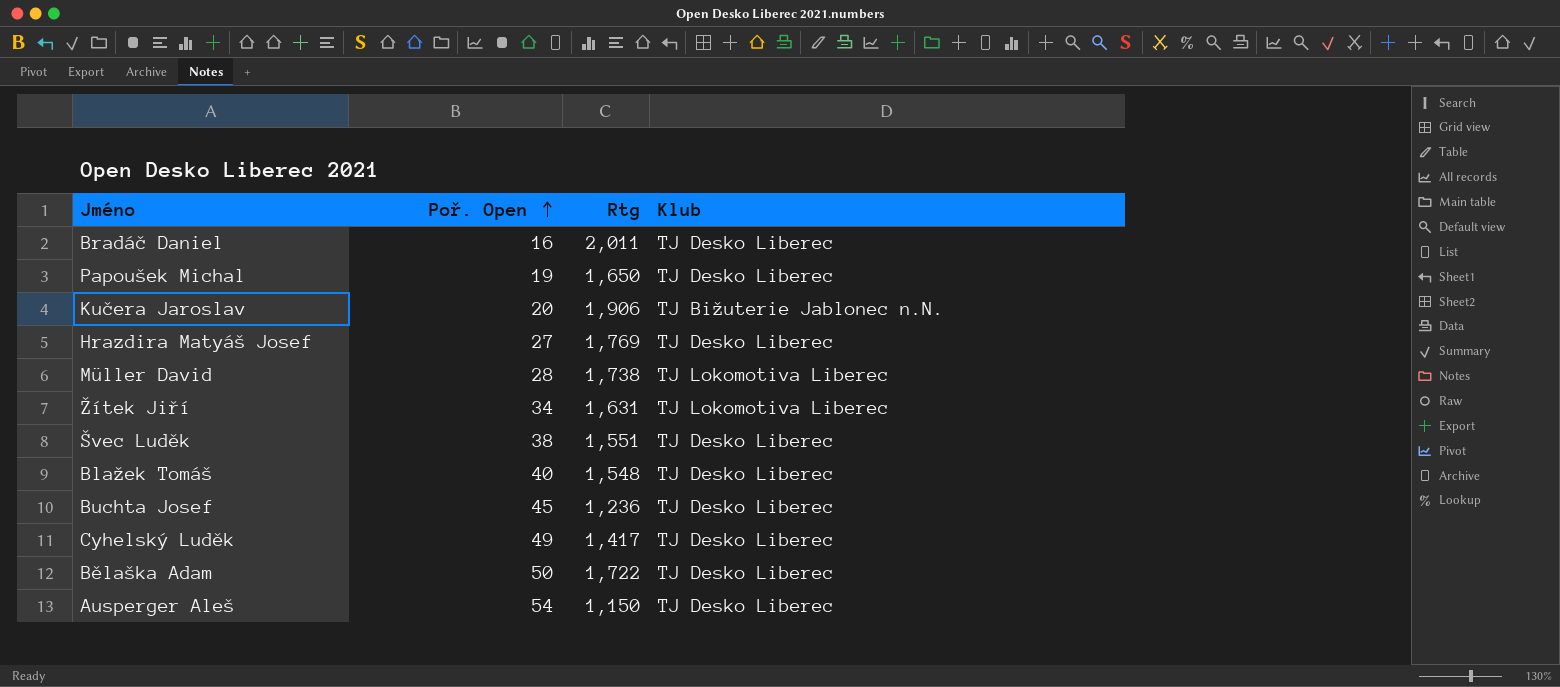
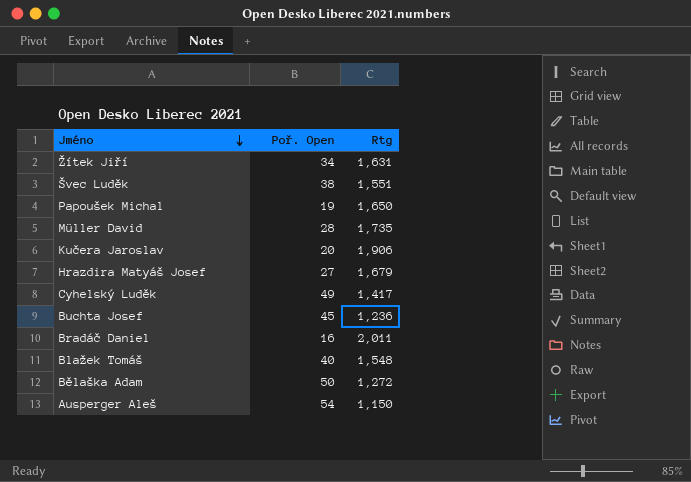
row order: Poř. Open ascending -> Jméno descending
column Klub | position: 4 -> none
Müller David | Rtg: 1,738 -> 1,735
Hrazdira Matyáš Josef | Rtg: 1,769 -> 1,679
Bělaška Adam | Rtg: 1,722 -> 1,272

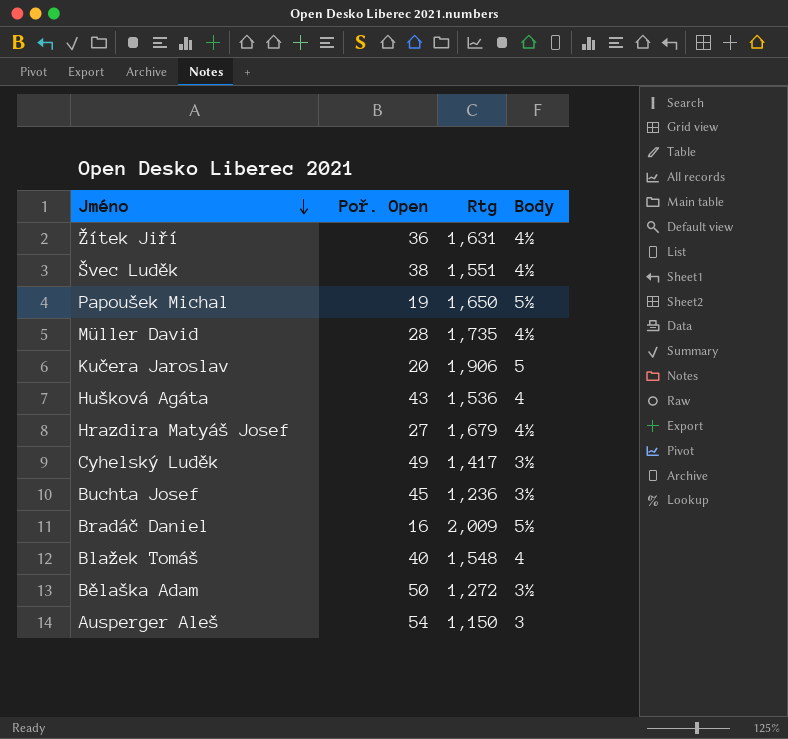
column Body | position: none -> 4
Žítek Jiří | Poř. Open: 34 -> 36
row Hušková Agáta: none -> 43 | 1,536 | 4
Bradáč Daniel | Rtg: 2,011 -> 2,009

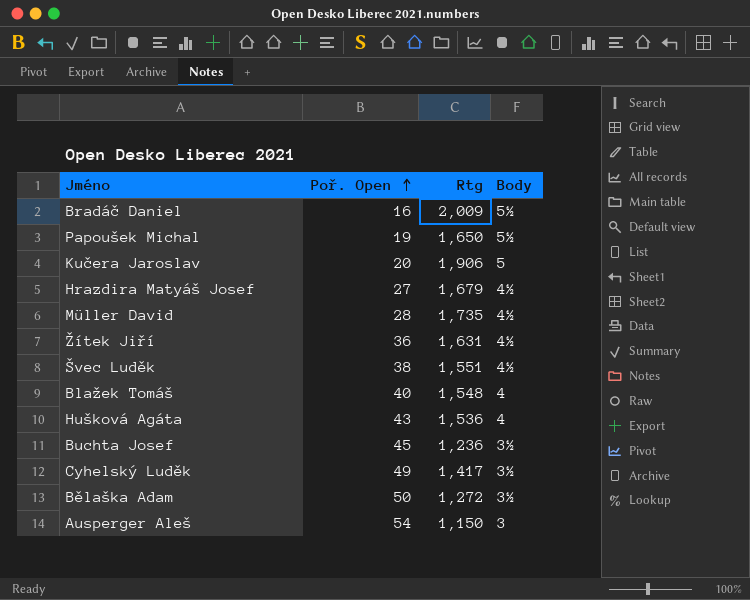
row order: Jméno descending -> Poř. Open ascending

